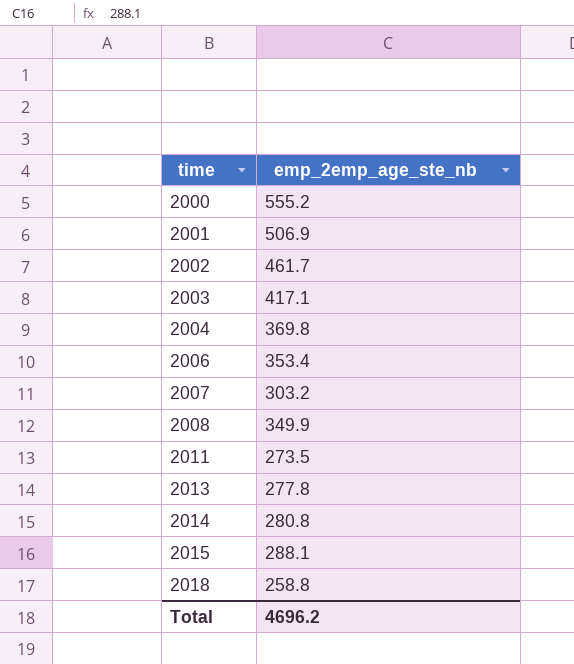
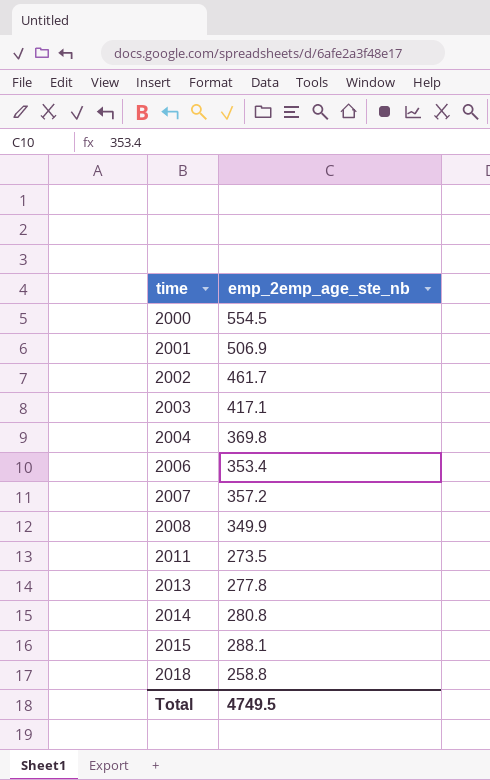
2000 | emp_2emp_age_ste_nb: 555.2 -> 554.5
2007 | emp_2emp_age_ste_nb: 303.2 -> 357.2
Total | emp_2emp_age_ste_nb: 4696.2 -> 4749.5

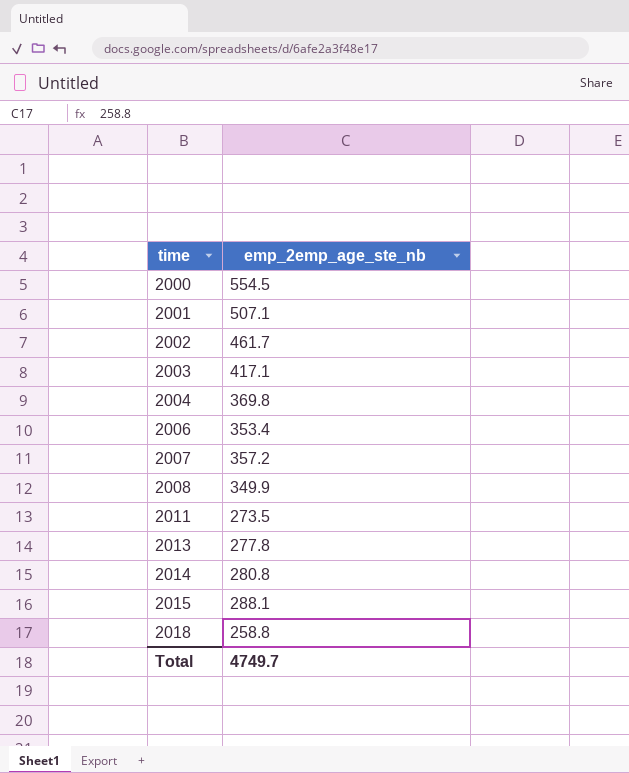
2001 | emp_2emp_age_ste_nb: 506.9 -> 507.1
Total | emp_2emp_age_ste_nb: 4749.5 -> 4749.7

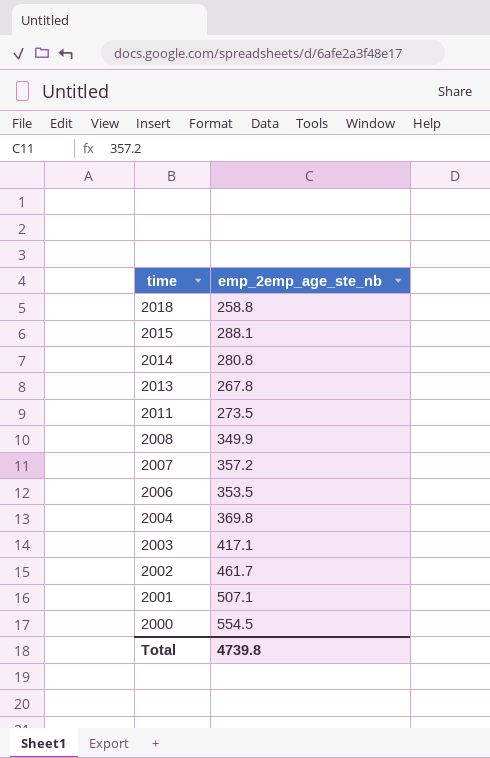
row order: time ascending -> time descending
2013 | emp_2emp_age_ste_nb: 277.8 -> 267.8
2006 | emp_2emp_age_ste_nb: 353.4 -> 353.5
Total | emp_2emp_age_ste_nb: 4749.7 -> 4739.8

